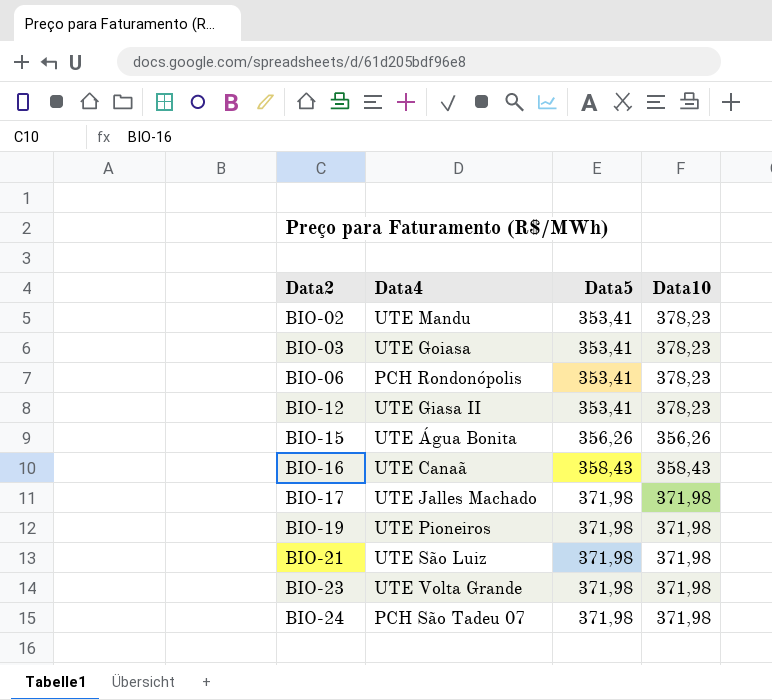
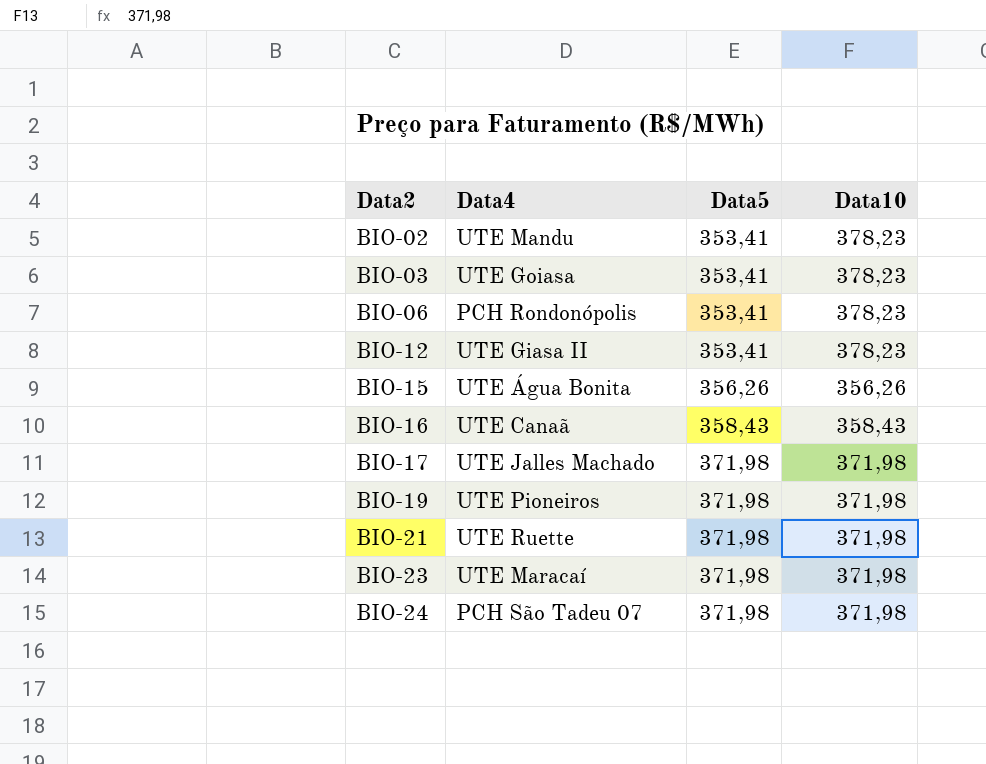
BIO-21 | Data4: UTE São Luiz -> UTE Ruette
BIO-23 | Data4: UTE Volta Grande -> UTE Maracaí

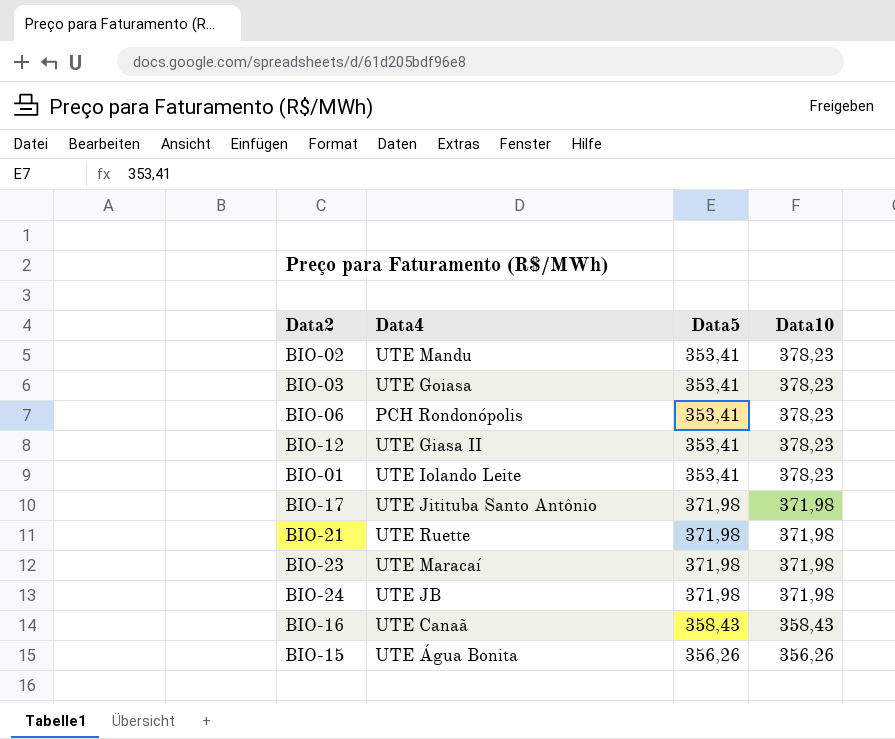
row order: Data2 ascending -> Data10 descending
row BIO-19: UTE Pioneiros | 371,98 | 371,98 -> none
row BIO-01: none -> UTE Iolando Leite | 353,41 | 378,23
BIO-17 | Data4: UTE Jalles Machado -> UTE Jitituba Santo Antônio
BIO-24 | Data4: PCH São Tadeu 07 -> UTE JB

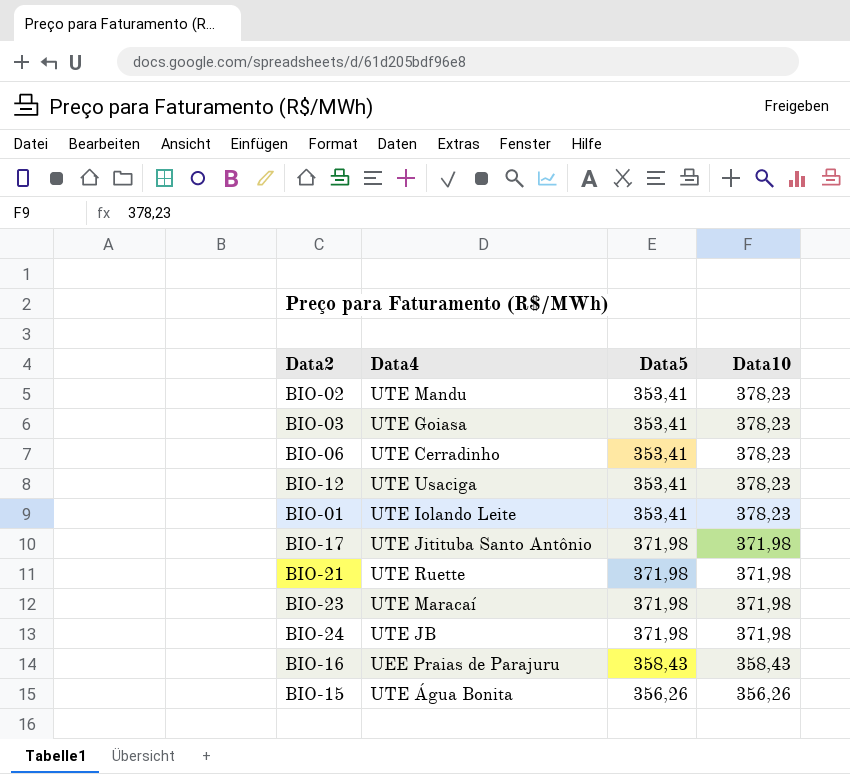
BIO-06 | Data4: PCH Rondonópolis -> UTE Cerradinho
BIO-12 | Data4: UTE Giasa II -> UTE Usaciga
BIO-16 | Data4: UTE Canaã -> UEE Praias de Parajuru

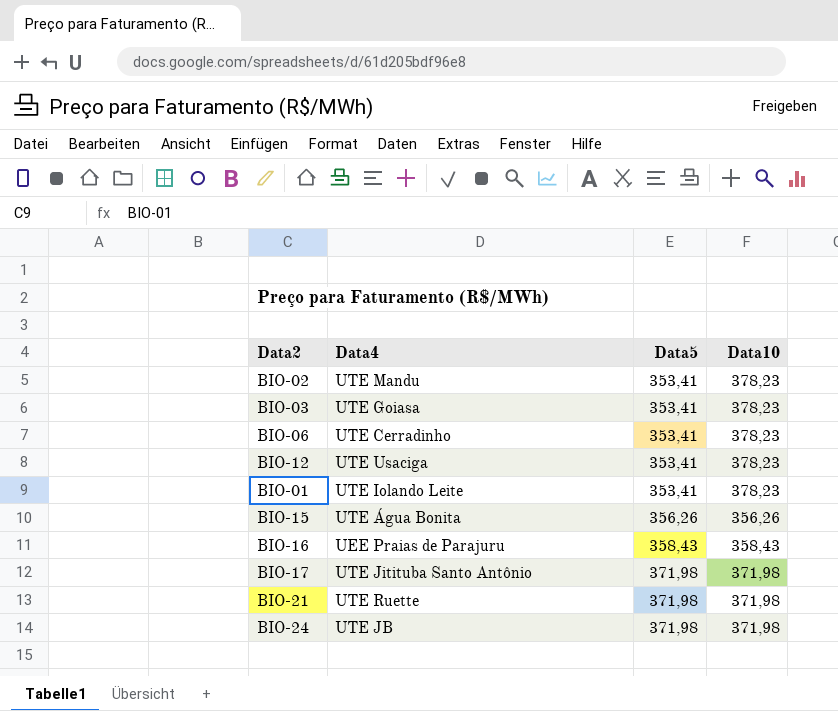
row order: Data10 descending -> Data5 ascending
row BIO-23: UTE Maracaí | 371,98 | 371,98 -> none

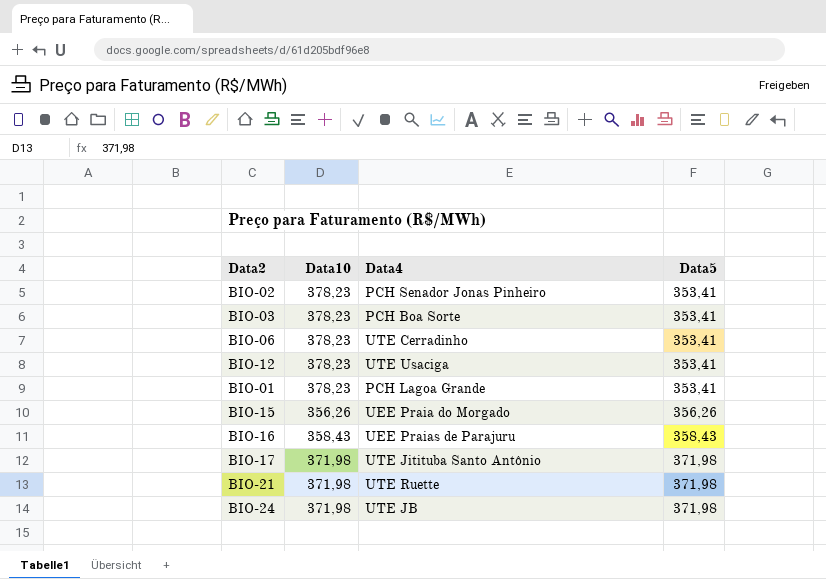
column Data10 | position: 4 -> 2
BIO-02 | Data4: UTE Mandu -> PCH Senador Jonas Pinheiro
BIO-03 | Data4: UTE Goiasa -> PCH Boa Sorte
BIO-01 | Data4: UTE Iolando Leite -> PCH Lagoa Grande
BIO-15 | Data4: UTE Água Bonita -> UEE Praia do Morgado

